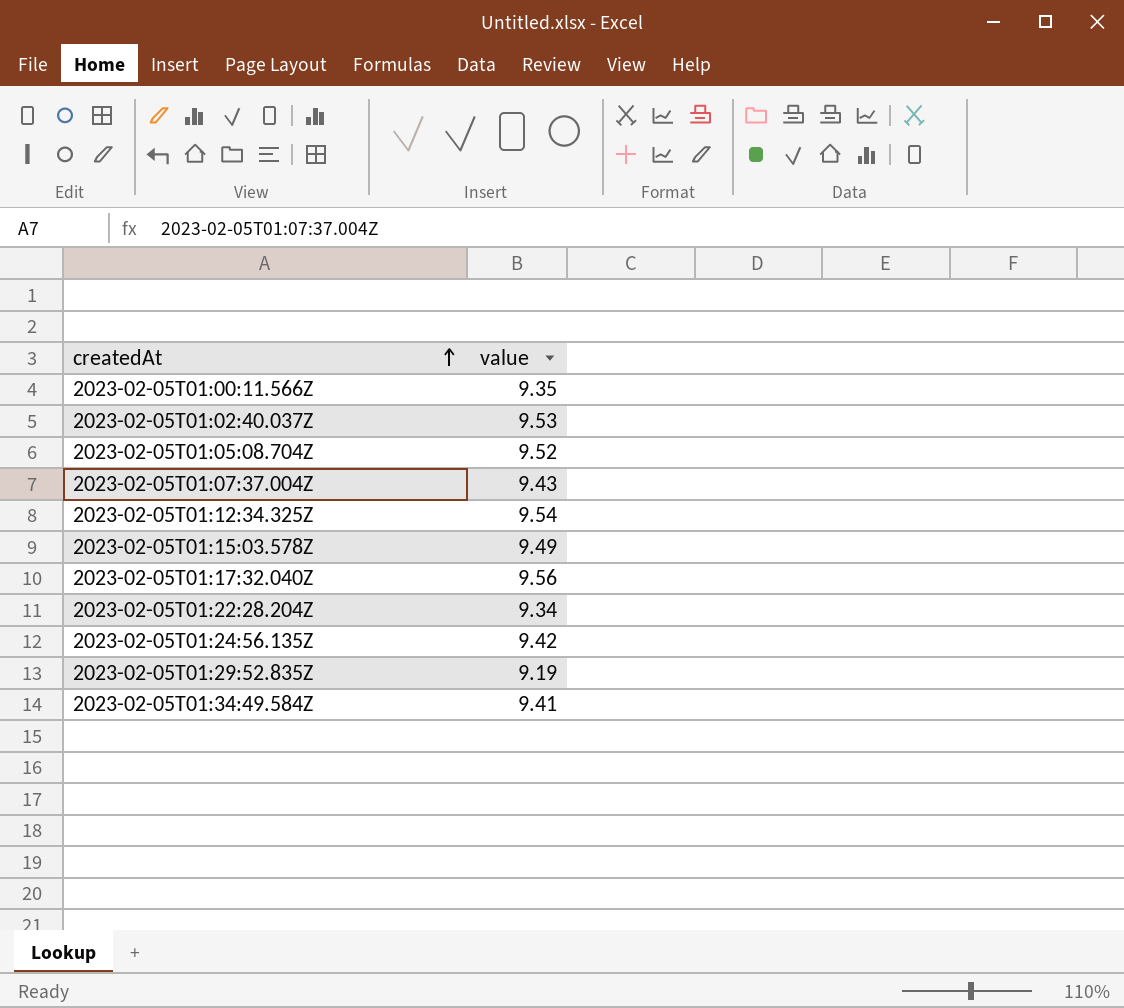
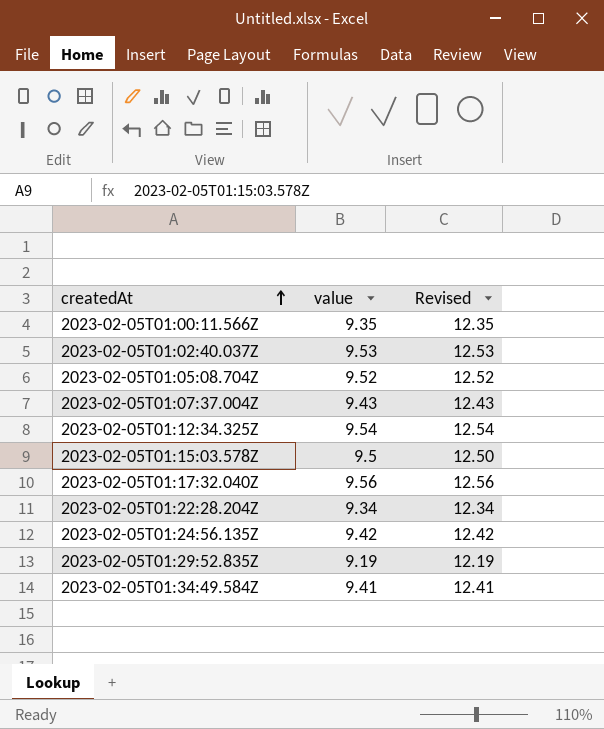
column Revised | formula: none -> [value] + 3
2023-02-05T01:15:03.578Z | value: 9.49 -> 9.5

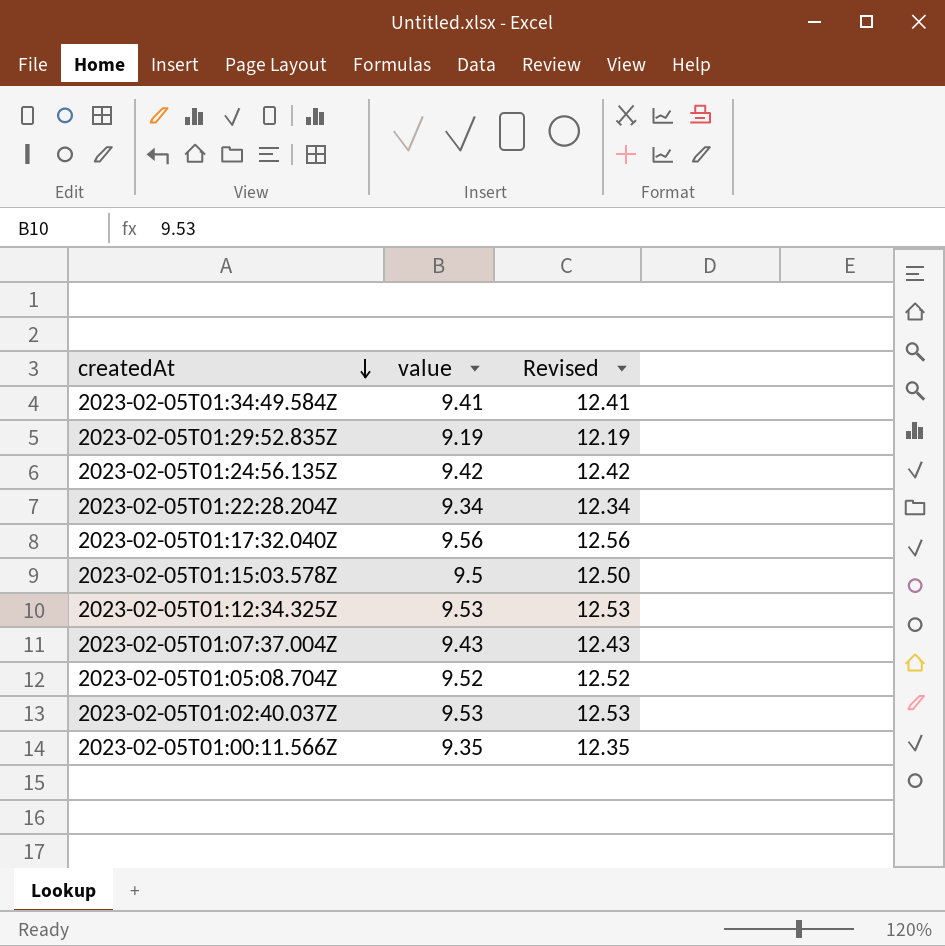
row order: createdAt ascending -> createdAt descending
2023-02-05T01:12:34.325Z | value: 9.54 -> 9.53
2023-02-05T01:12:34.325Z | Revised: 12.54 -> 12.53

